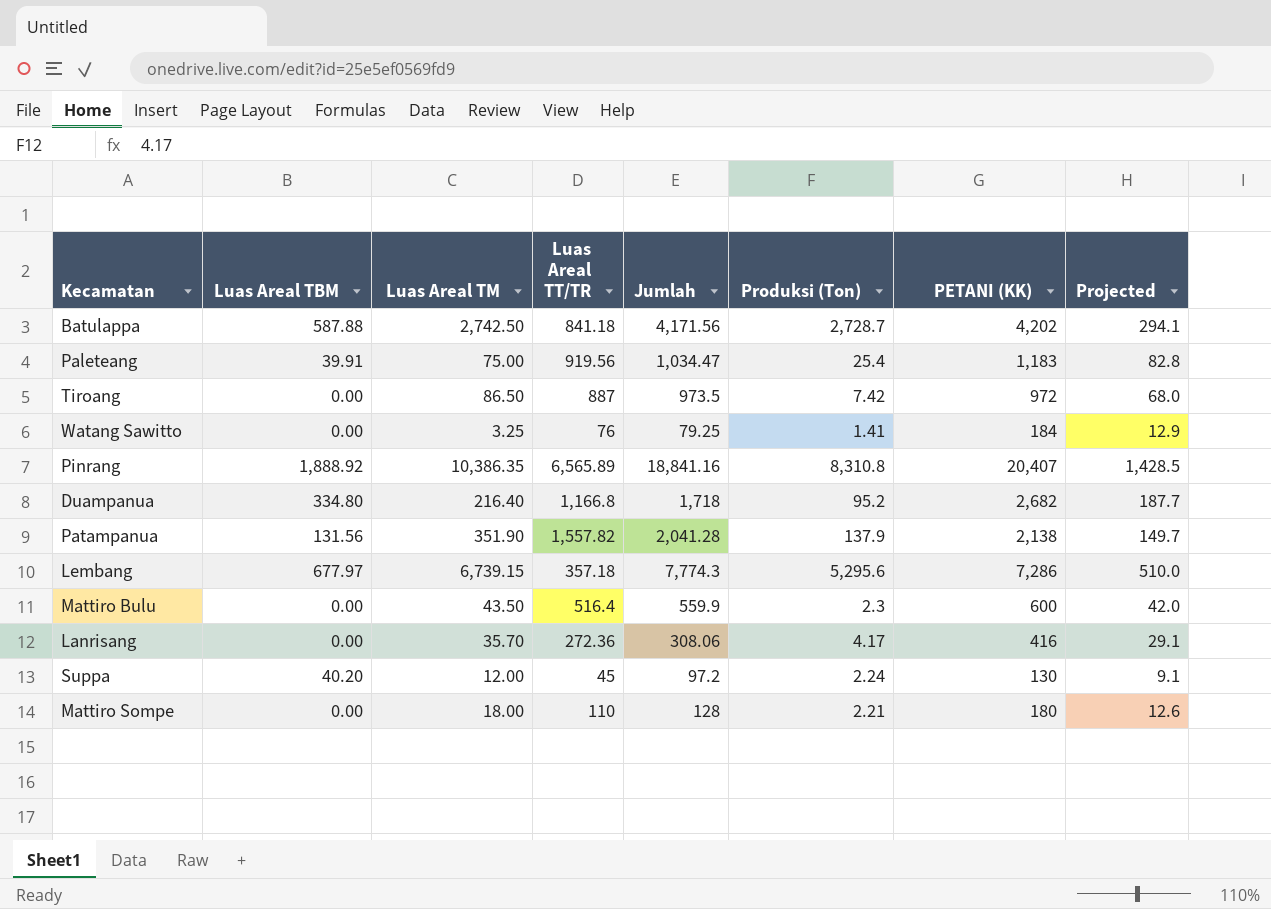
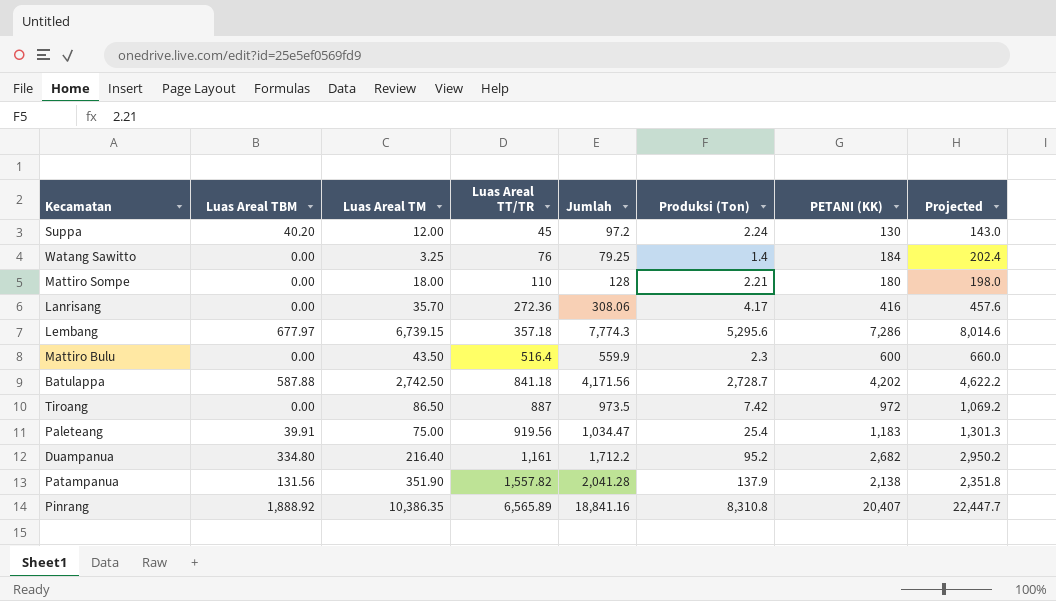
row order: none -> Luas Areal TT/TR ascending
column Projected | formula: [PETANI (KK)] * 0.07 -> [PETANI (KK)] * 1.1
Watang Sawitto | Produksi (Ton): 1.41 -> 1.4
Duampanua | Luas Areal TT/TR: 1,166.8 -> 1,161
Duampanua | Jumlah: 1,718 -> 1,712.2

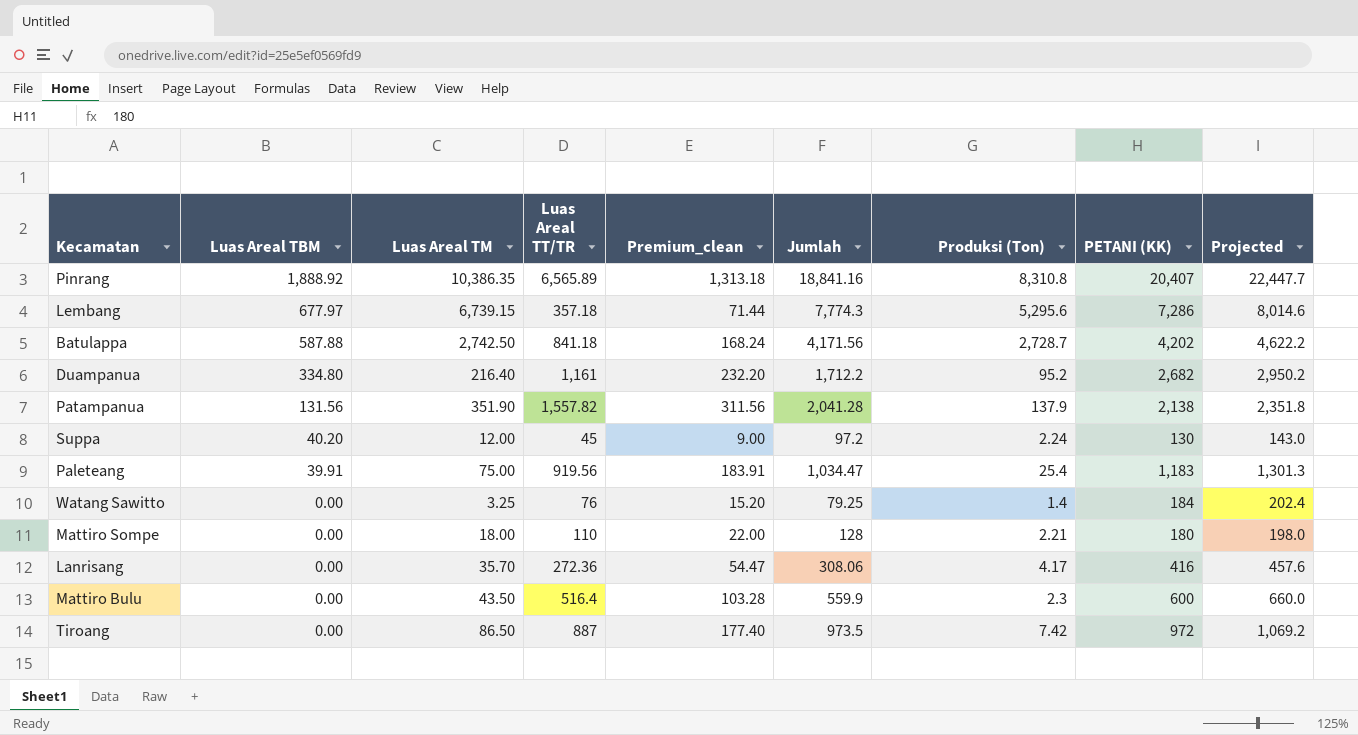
row order: Luas Areal TT/TR ascending -> Luas Areal TBM descending
column Premium_clean | formula: none -> [Luas Areal TT/TR] * 0.2

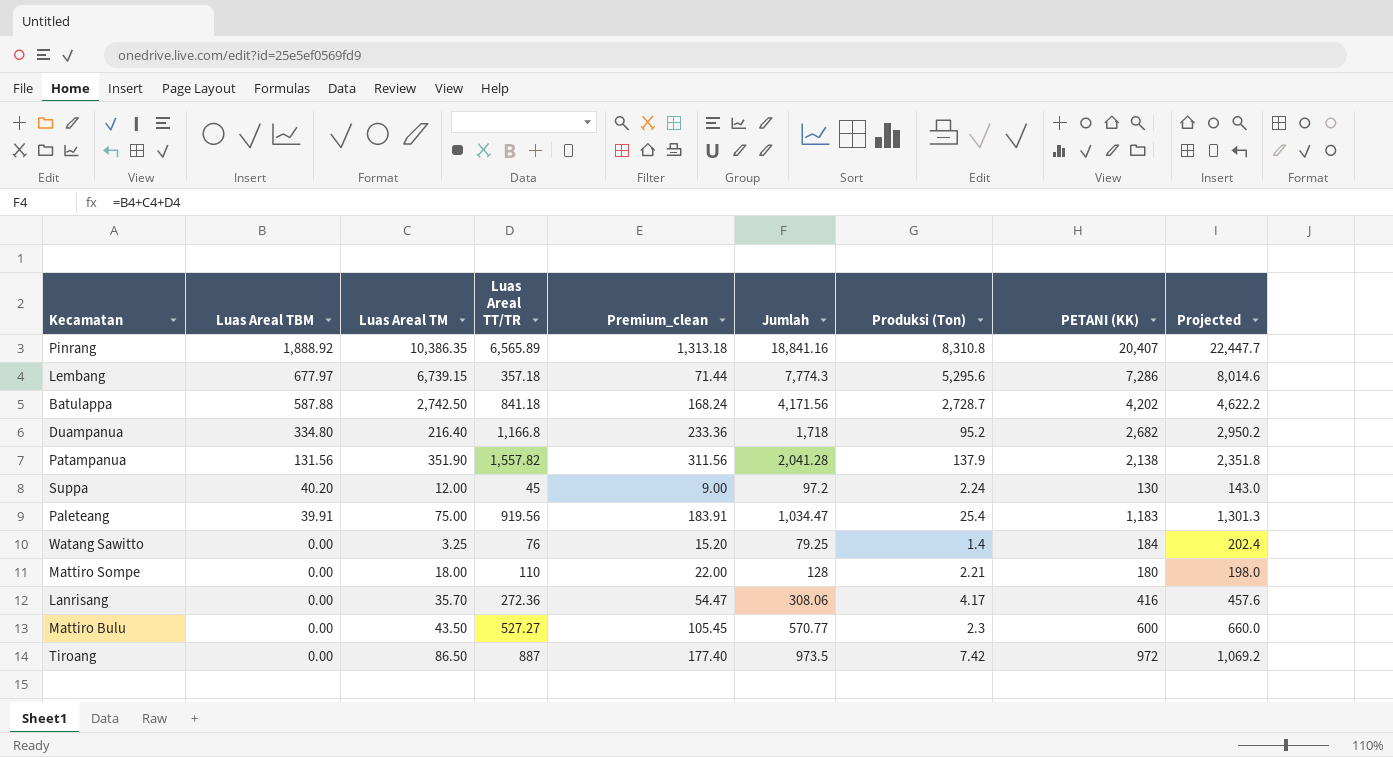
Duampanua | Luas Areal TT/TR: 1,161 -> 1,166.8
Duampanua | Premium_clean: 232.20 -> 233.36
Duampanua | Jumlah: 1,712.2 -> 1,718
Mattiro Bulu | Luas Areal TT/TR: 516.4 -> 527.27
Mattiro Bulu | Premium_clean: 103.28 -> 105.45
Mattiro Bulu | Jumlah: 559.9 -> 570.77

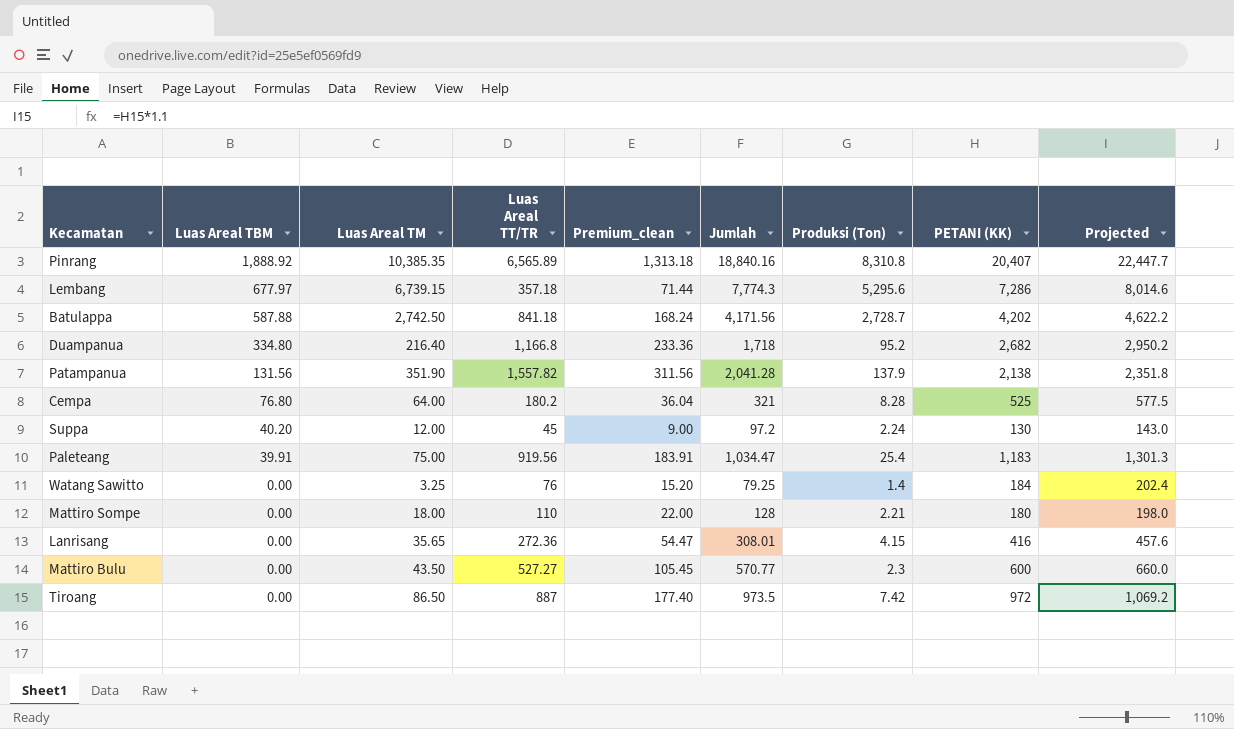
Pinrang | Luas Areal TM: 10,386.35 -> 10,385.35
Pinrang | Jumlah: 18,841.16 -> 18,840.16
row Cempa: none -> 76.80 | 64.00 | 180.2 | 36.04 | 321 | 8.28 | 525 | 577.5
Lanrisang | Luas Areal TM: 35.70 -> 35.65
Lanrisang | Jumlah: 308.06 -> 308.01
Lanrisang | Produksi (Ton): 4.17 -> 4.15

